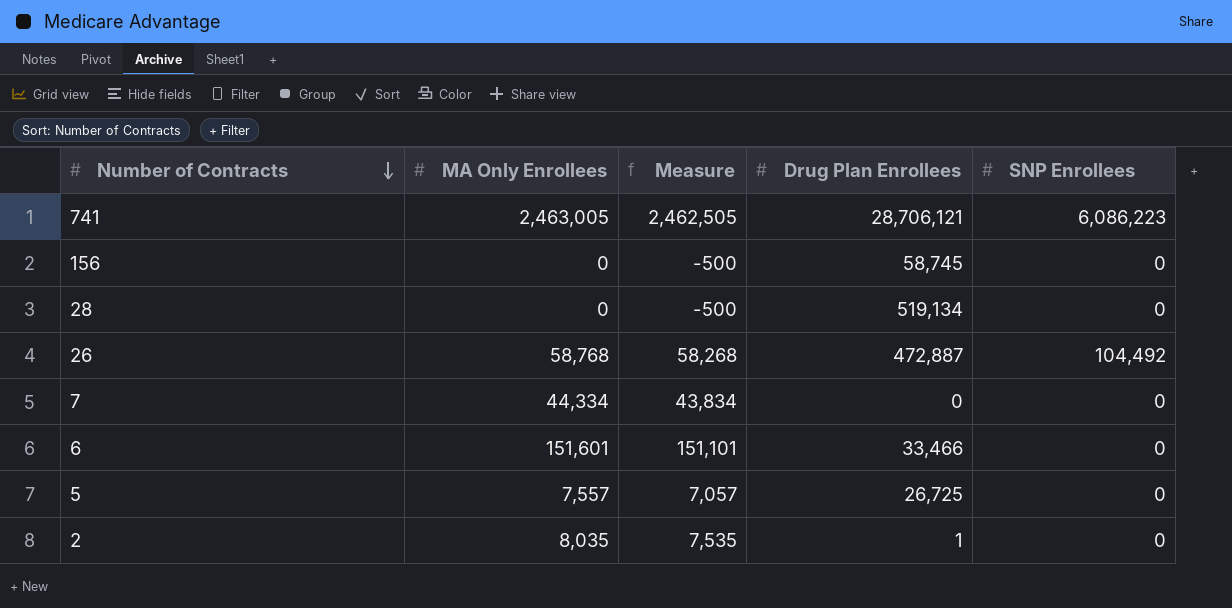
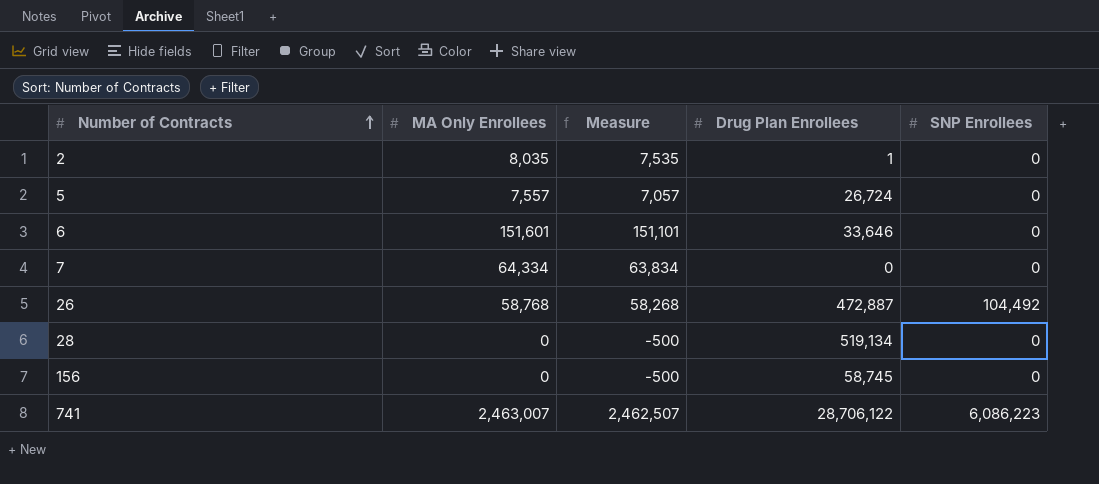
row order: Number of Contracts descending -> Number of Contracts ascending
5 | Drug Plan Enrollees: 26,725 -> 26,724
6 | Drug Plan Enrollees: 33,466 -> 33,646
7 | MA Only Enrollees: 44,334 -> 64,334
7 | Measure: 43,834 -> 63,834
741 | MA Only Enrollees: 2,463,005 -> 2,463,007
741 | Measure: 2,462,505 -> 2,462,507
741 | Drug Plan Enrollees: 28,706,121 -> 28,706,122

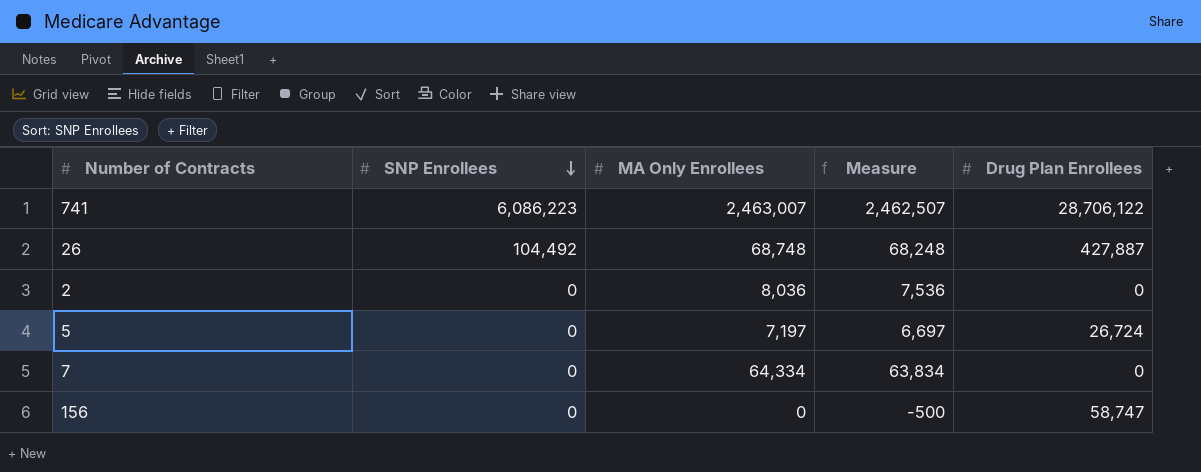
row order: Number of Contracts ascending -> SNP Enrollees descending
column SNP Enrollees | position: 5 -> 2
row 6: 151,601 | 151,101 | 33,646 | 0 -> none
row 28: 0 | -500 | 519,134 | 0 -> none
26 | MA Only Enrollees: 58,768 -> 68,748
26 | Measure: 58,268 -> 68,248
26 | Drug Plan Enrollees: 472,887 -> 427,887
2 | MA Only Enrollees: 8,035 -> 8,036
2 | Measure: 7,535 -> 7,536
2 | Drug Plan Enrollees: 1 -> 0
5 | MA Only Enrollees: 7,557 -> 7,197
5 | Measure: 7,057 -> 6,697
156 | Drug Plan Enrollees: 58,745 -> 58,747

